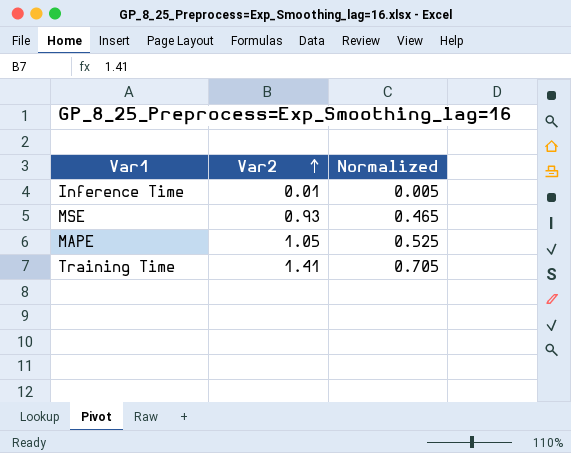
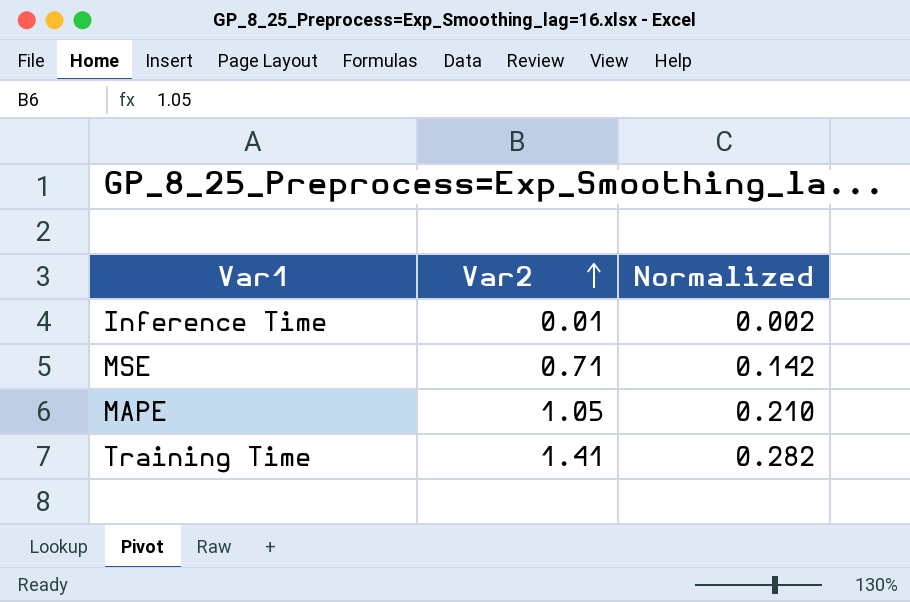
column Normalized | formula: [Var2] * 0.5 -> [Var2] * 0.2
MSE | Var2: 0.93 -> 0.71

